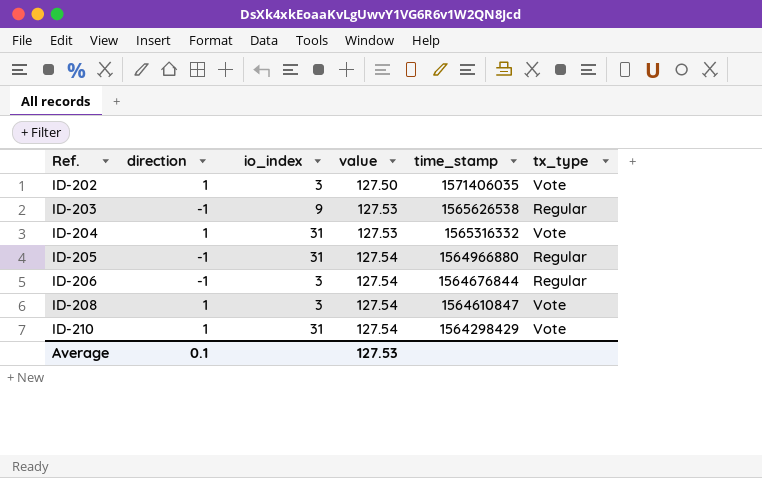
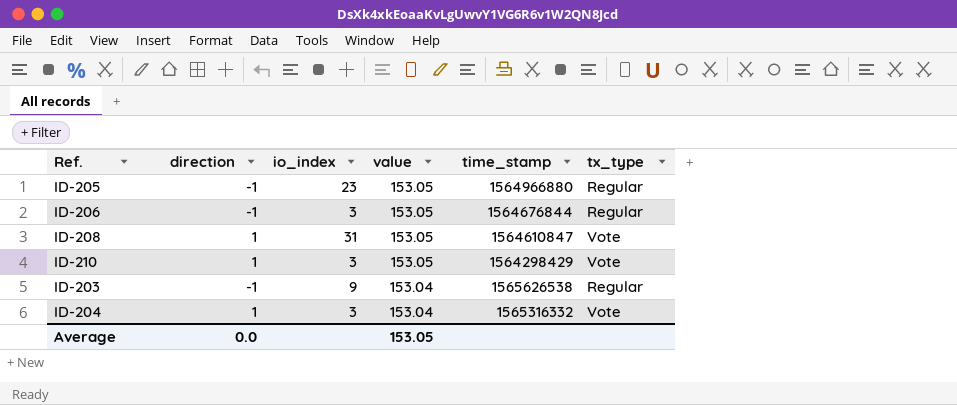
row order: Ref. ascending -> value descending
row ID-202: 1 | 3 | 127.50 | 1571406035 | Vote -> none
ID-205 | io_index: 31 -> 23
ID-205 | value: 127.54 -> 153.05
ID-206 | value: 127.54 -> 153.05
ID-208 | io_index: 3 -> 31
ID-208 | value: 127.54 -> 153.05
ID-210 | io_index: 31 -> 3
ID-210 | value: 127.54 -> 153.05
ID-203 | value: 127.53 -> 153.04
ID-204 | io_index: 31 -> 3
ID-204 | value: 127.53 -> 153.04
Average | direction: 0.1 -> 0.0
Average | value: 127.53 -> 153.05

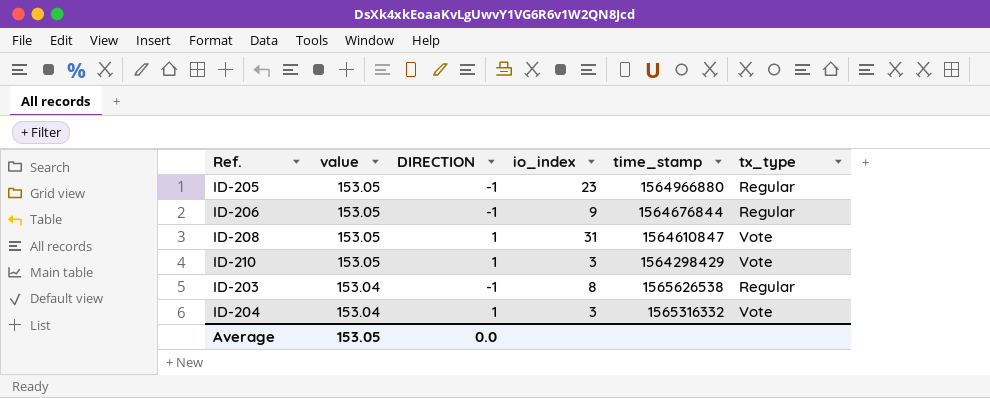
column value | position: 4 -> 2
column name: direction -> DIRECTION
ID-206 | io_index: 3 -> 9
ID-203 | io_index: 9 -> 8

